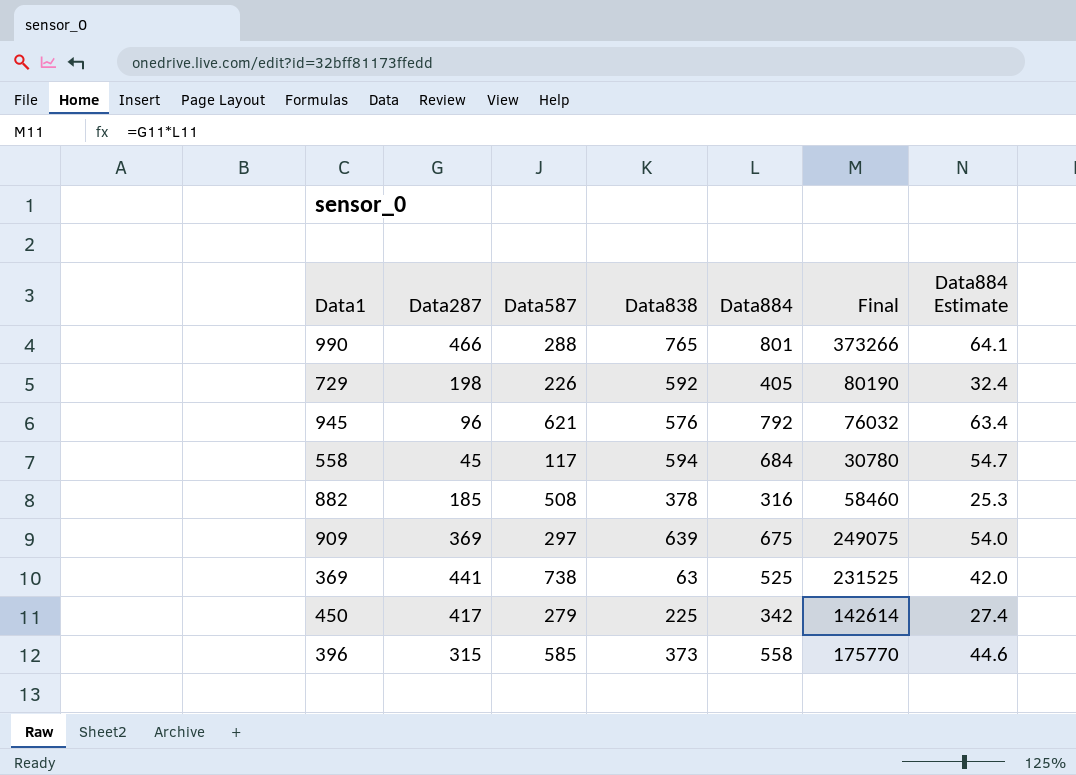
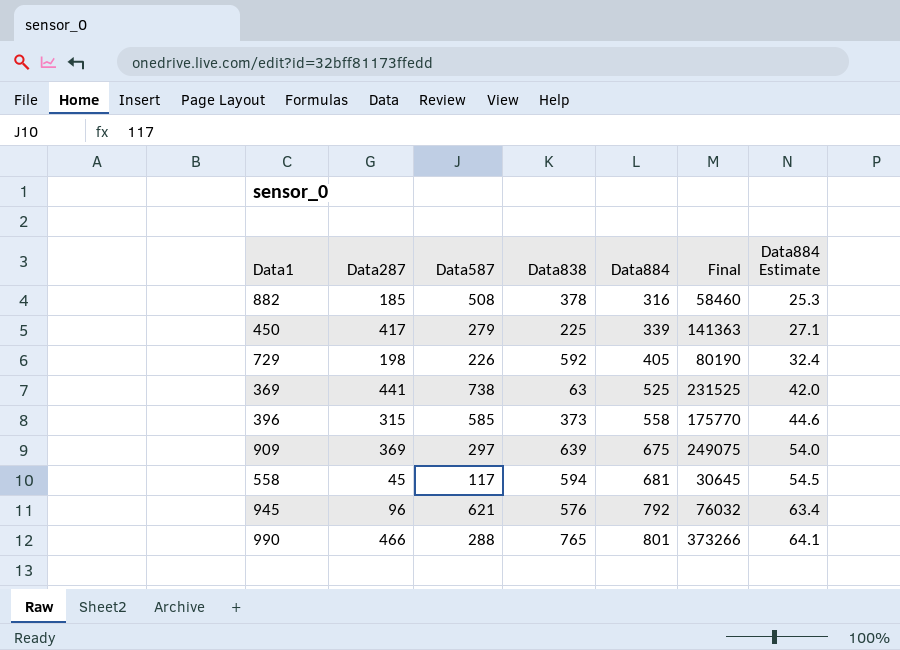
row order: none -> Data884 ascending
450 | Data884: 342 -> 339
450 | Final: 142614 -> 141363
450 | Data884 Estimate: 27.4 -> 27.1
558 | Data884: 684 -> 681
558 | Final: 30780 -> 30645
558 | Data884 Estimate: 54.7 -> 54.5

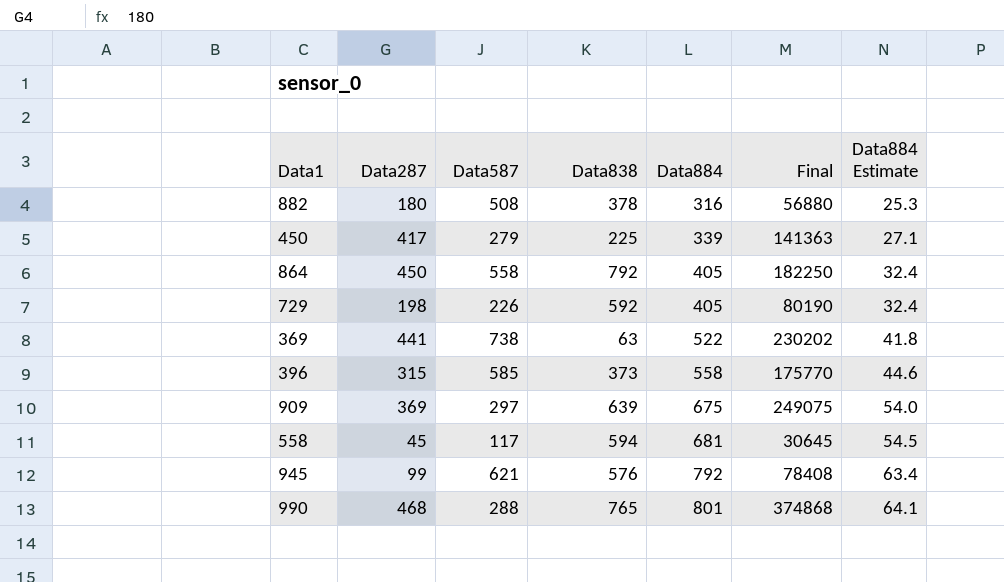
882 | Data287: 185 -> 180
882 | Final: 58460 -> 56880
row 864: none -> 450 | 558 | 792 | 405 | 182250 | 32.4
369 | Data884: 525 -> 522
369 | Final: 231525 -> 230202
369 | Data884 Estimate: 42.0 -> 41.8
945 | Data287: 96 -> 99
945 | Final: 76032 -> 78408
990 | Data287: 466 -> 468
990 | Final: 373266 -> 374868

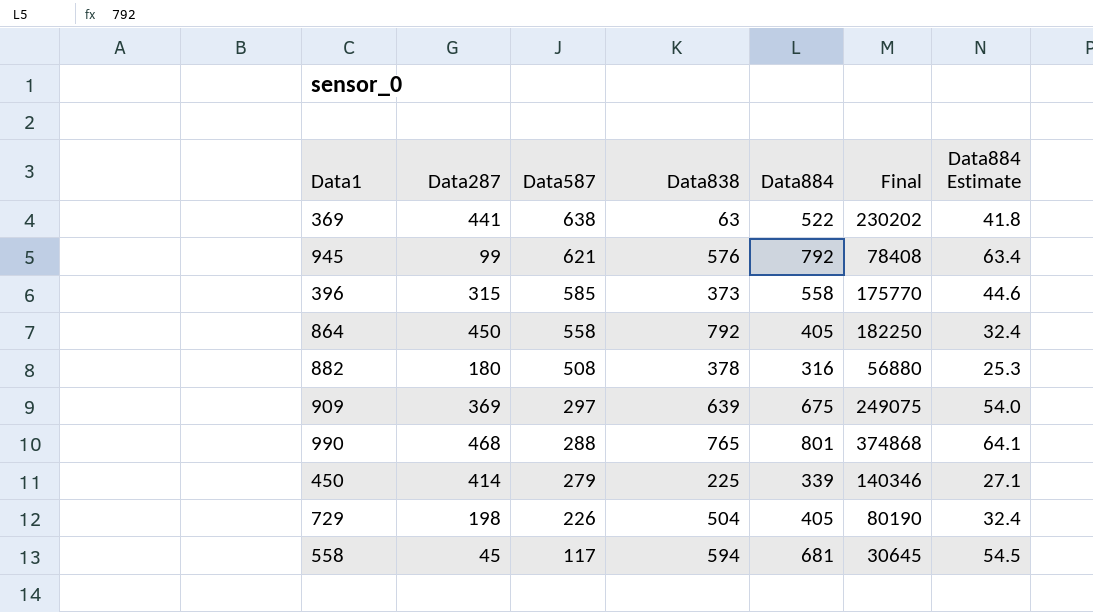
row order: Data884 ascending -> Data587 descending
369 | Data587: 738 -> 638
450 | Data287: 417 -> 414
450 | Final: 141363 -> 140346
729 | Data838: 592 -> 504

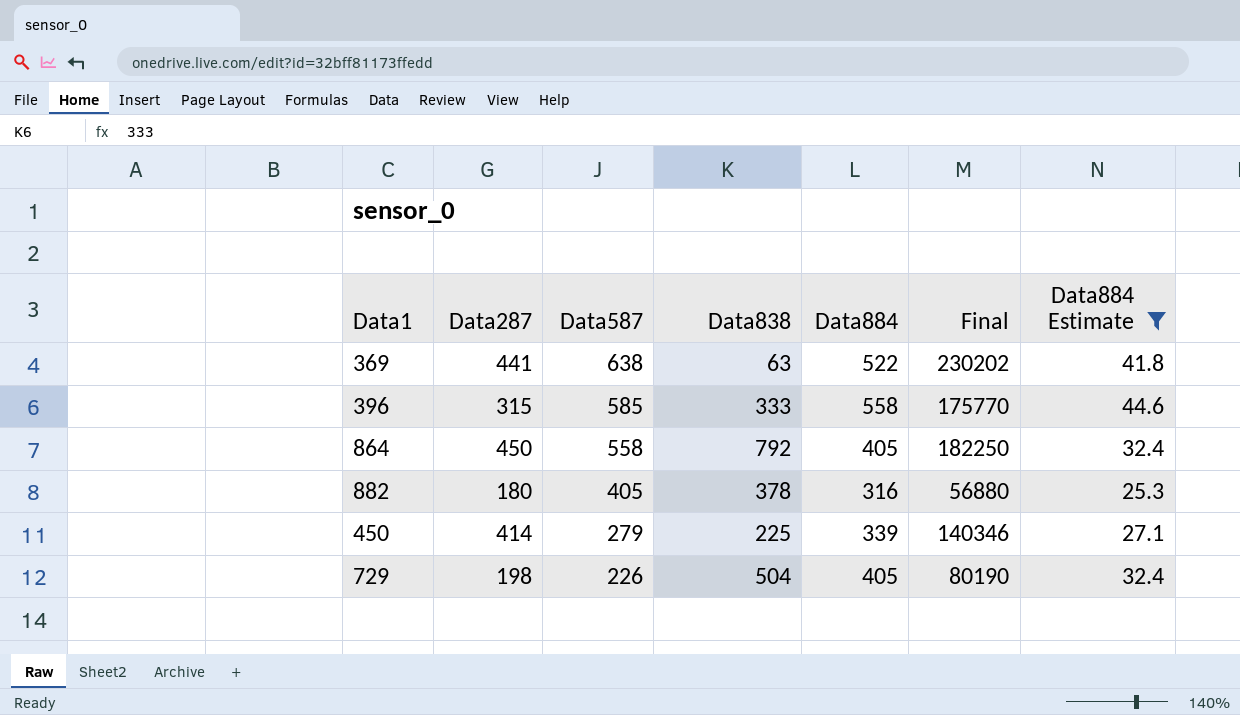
filter: none -> Data884 Estimate <= 44.6
396 | Data838: 373 -> 333
882 | Data587: 508 -> 405

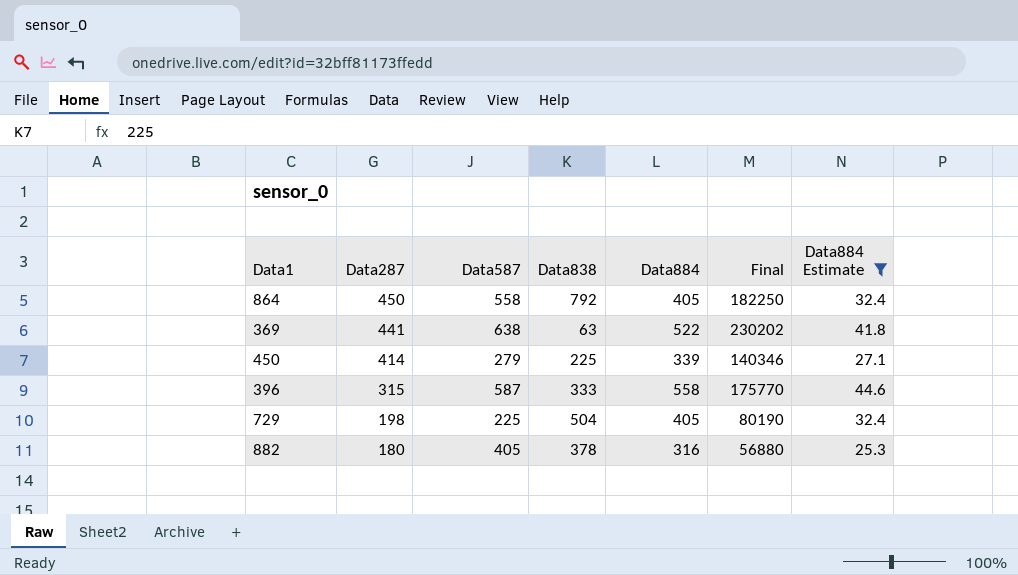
row order: Data587 descending -> Data287 descending
396 | Data587: 585 -> 587
729 | Data587: 226 -> 225

